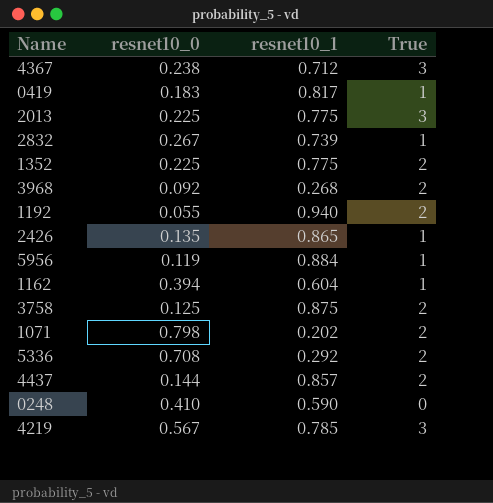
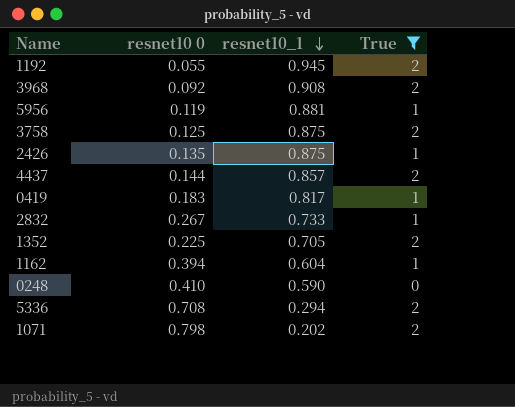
filter: none -> True != 3
row order: none -> resnet10_1 descending
column name: resnet10_0 -> resnet10 0
1192 | resnet10_1: 0.940 -> 0.945
3968 | resnet10_1: 0.268 -> 0.908
5956 | resnet10_1: 0.884 -> 0.881
2426 | resnet10_1: 0.865 -> 0.875
2832 | resnet10_1: 0.739 -> 0.733
1352 | resnet10_1: 0.775 -> 0.705
5336 | resnet10_1: 0.292 -> 0.294

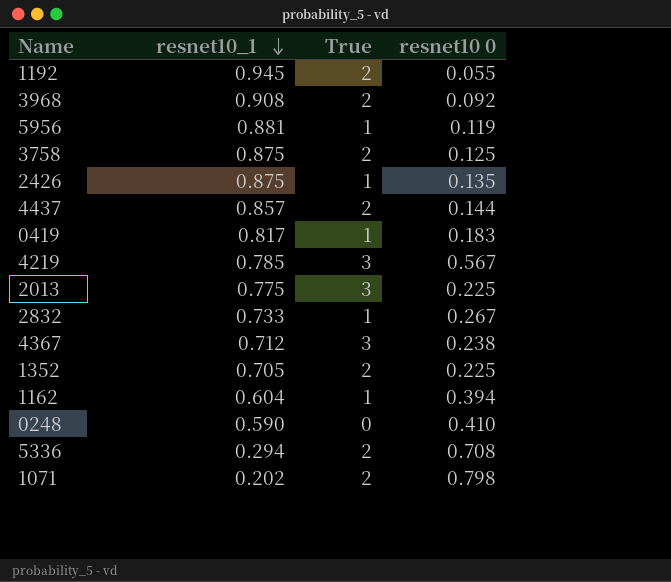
filter: True != 3 -> none
column resnet10 0 | position: 2 -> 4

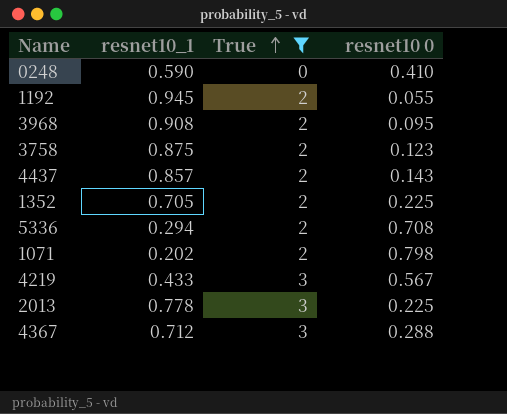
filter: none -> True != 1
row order: resnet10_1 descending -> True ascending
3968 | resnet10 0: 0.092 -> 0.095
3758 | resnet10 0: 0.125 -> 0.123
4437 | resnet10 0: 0.144 -> 0.143
4219 | resnet10_1: 0.785 -> 0.433
2013 | resnet10_1: 0.775 -> 0.778
4367 | resnet10 0: 0.238 -> 0.288

